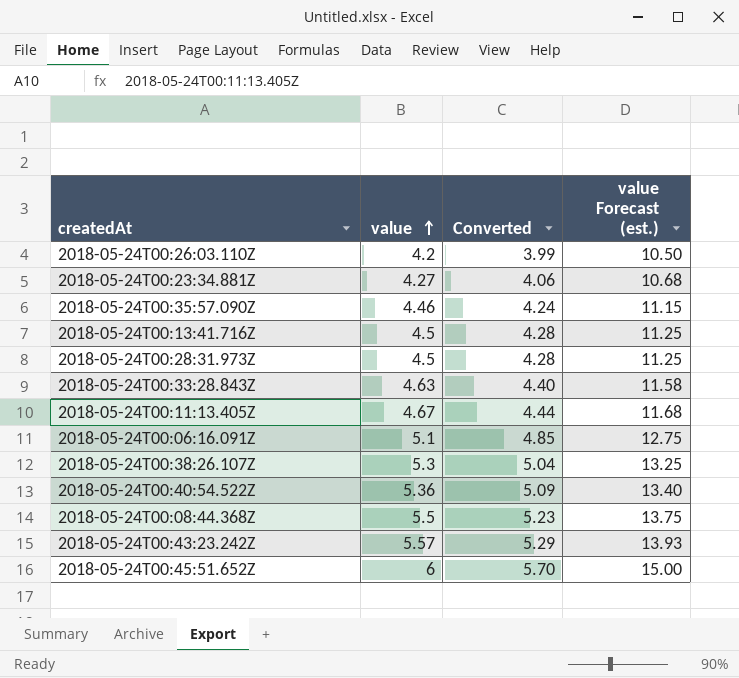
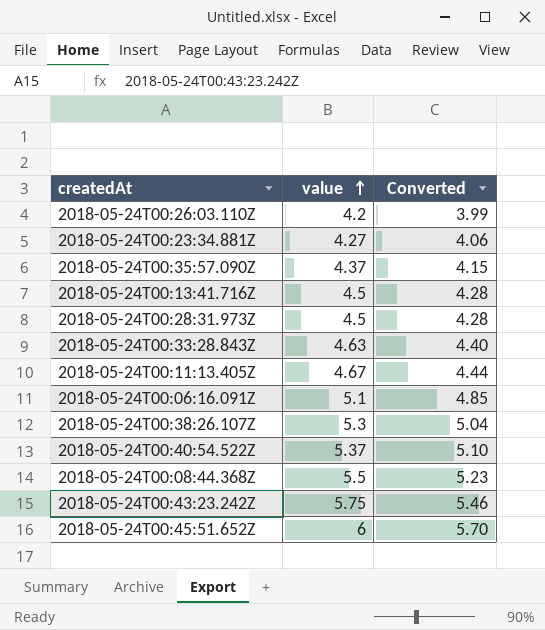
column value Forecast (est.) | formula: [value] * 2.5 -> none
2018-05-24T00:35:57.090Z | value: 4.46 -> 4.37
2018-05-24T00:35:57.090Z | Converted: 4.24 -> 4.15
2018-05-24T00:40:54.522Z | value: 5.36 -> 5.37
2018-05-24T00:40:54.522Z | Converted: 5.09 -> 5.10
2018-05-24T00:43:23.242Z | value: 5.57 -> 5.75
2018-05-24T00:43:23.242Z | Converted: 5.29 -> 5.46

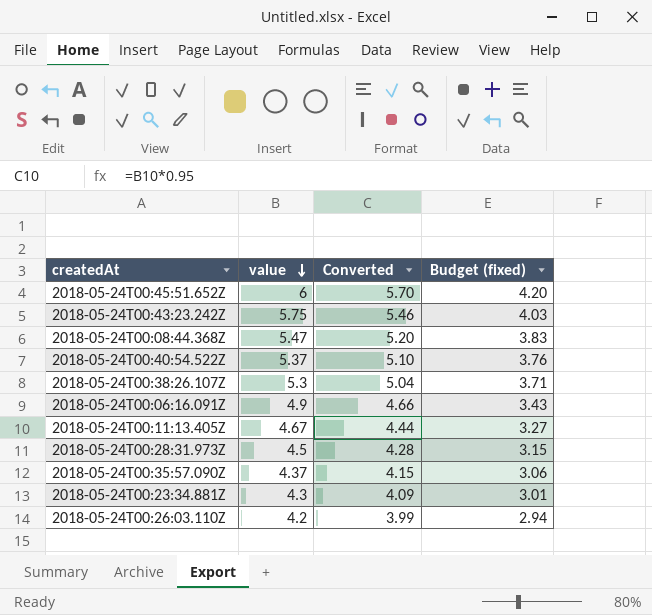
row order: value ascending -> value descending
column Budget (fixed) | formula: none -> [value] * 0.7
row 2018-05-24T00:13:41.716Z: 4.5 | 4.28 -> none
row 2018-05-24T00:33:28.843Z: 4.63 | 4.40 -> none
2018-05-24T00:08:44.368Z | value: 5.5 -> 5.47
2018-05-24T00:08:44.368Z | Converted: 5.23 -> 5.20
2018-05-24T00:06:16.091Z | value: 5.1 -> 4.9
2018-05-24T00:06:16.091Z | Converted: 4.85 -> 4.66
2018-05-24T00:23:34.881Z | value: 4.27 -> 4.3
2018-05-24T00:23:34.881Z | Converted: 4.06 -> 4.09

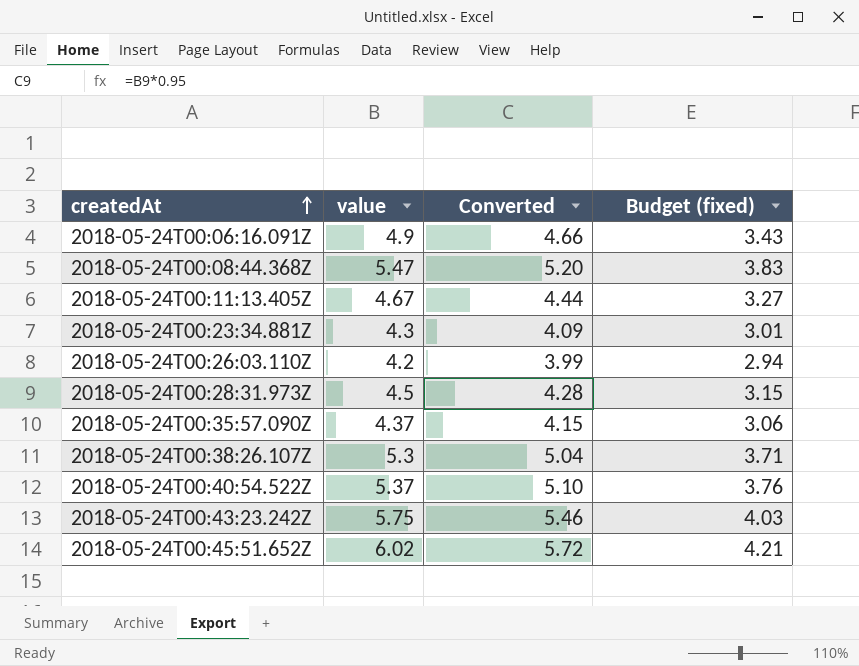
row order: value descending -> createdAt ascending
2018-05-24T00:45:51.652Z | value: 6 -> 6.02
2018-05-24T00:45:51.652Z | Converted: 5.70 -> 5.72
2018-05-24T00:45:51.652Z | Budget (fixed): 4.20 -> 4.21

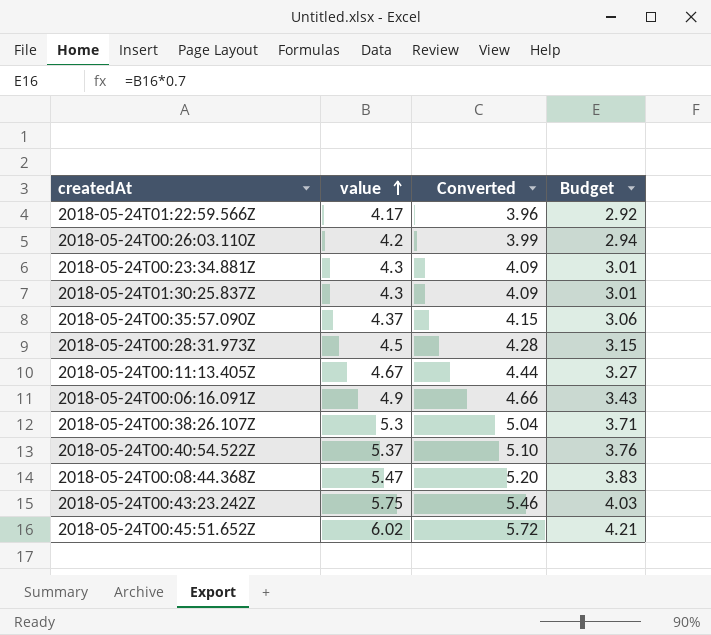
row order: createdAt ascending -> value ascending
column name: Budget (fixed) -> Budget
row 2018-05-24T01:22:59.566Z: none -> 4.17 | 3.96 | 2.92
row 2018-05-24T01:30:25.837Z: none -> 4.3 | 4.09 | 3.01

